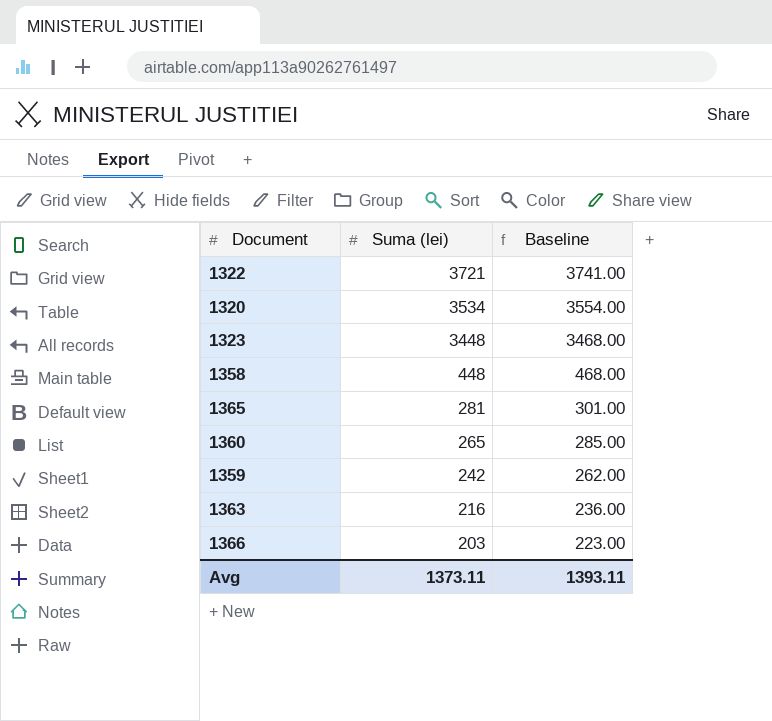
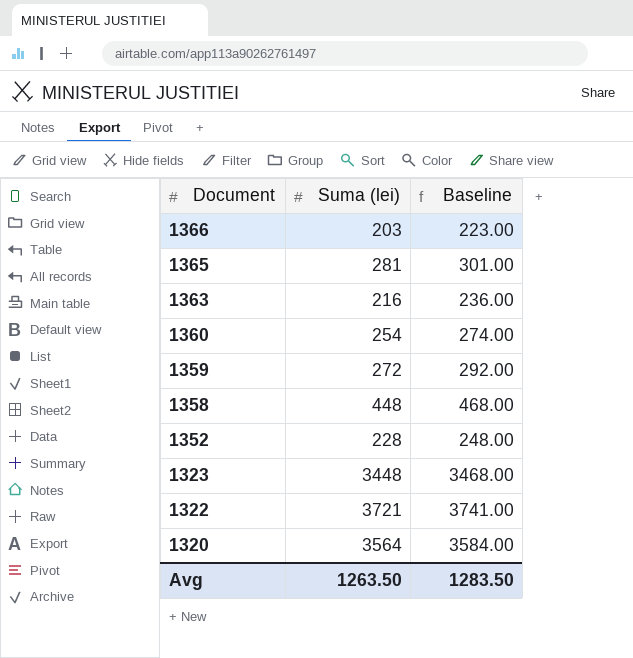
row order: Suma (lei) descending -> Document descending
1360 | Suma (lei): 265 -> 254
1360 | Baseline: 285.00 -> 274.00
1359 | Suma (lei): 242 -> 272
1359 | Baseline: 262.00 -> 292.00
row 1352: none -> 228 | 248.00
1320 | Suma (lei): 3534 -> 3564
1320 | Baseline: 3554.00 -> 3584.00
Avg | Suma (lei): 1373.11 -> 1263.50
Avg | Baseline: 1393.11 -> 1283.50

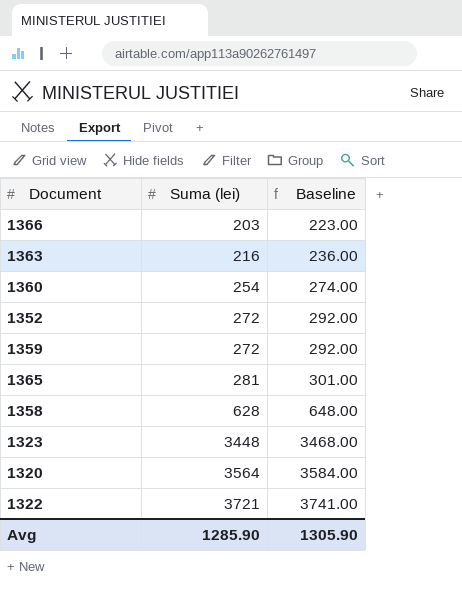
row order: Document descending -> Suma (lei) ascending
1352 | Suma (lei): 228 -> 272
1352 | Baseline: 248.00 -> 292.00
1358 | Suma (lei): 448 -> 628
1358 | Baseline: 468.00 -> 648.00
Avg | Suma (lei): 1263.50 -> 1285.90
Avg | Baseline: 1283.50 -> 1305.90

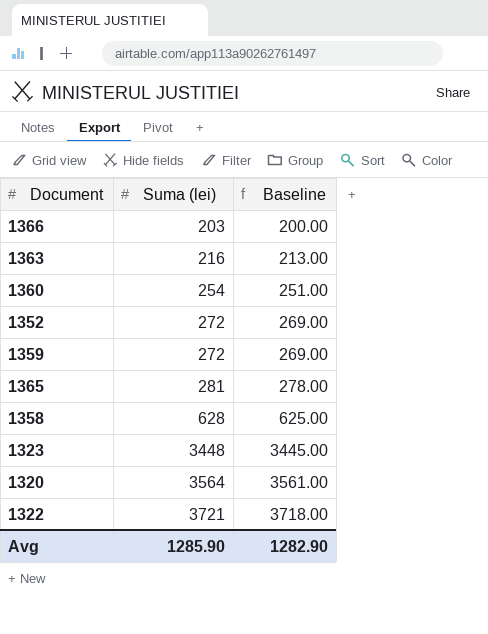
column Baseline | formula: [Suma (lei)] + 20 -> [Suma (lei)] - 3
Avg | Baseline: 1305.90 -> 1282.90

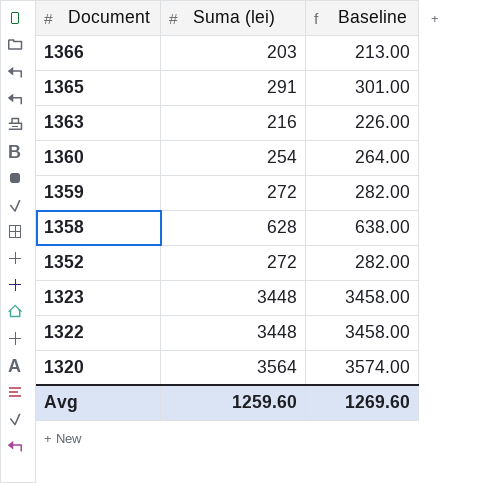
row order: Suma (lei) ascending -> Document descending
column Baseline | formula: [Suma (lei)] - 3 -> [Suma (lei)] + 10
1365 | Suma (lei): 281 -> 291
1322 | Suma (lei): 3721 -> 3448
Avg | Suma (lei): 1285.90 -> 1259.60
Avg | Baseline: 1282.90 -> 1269.60

